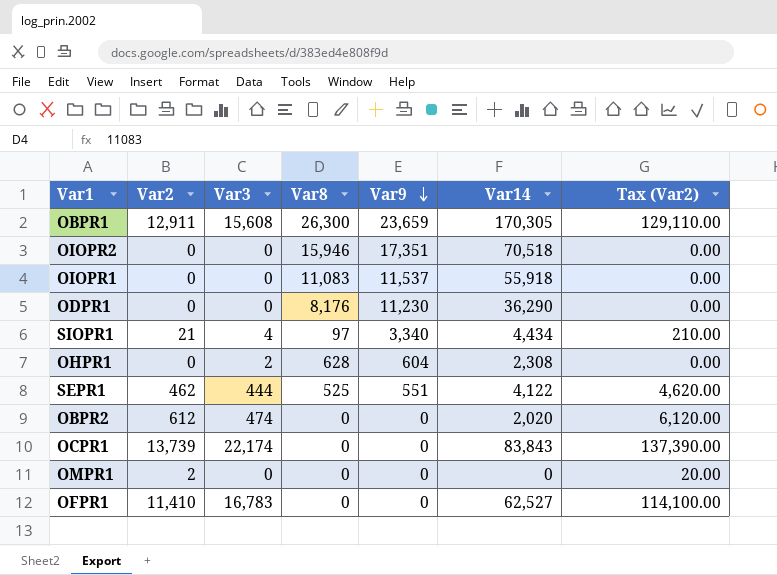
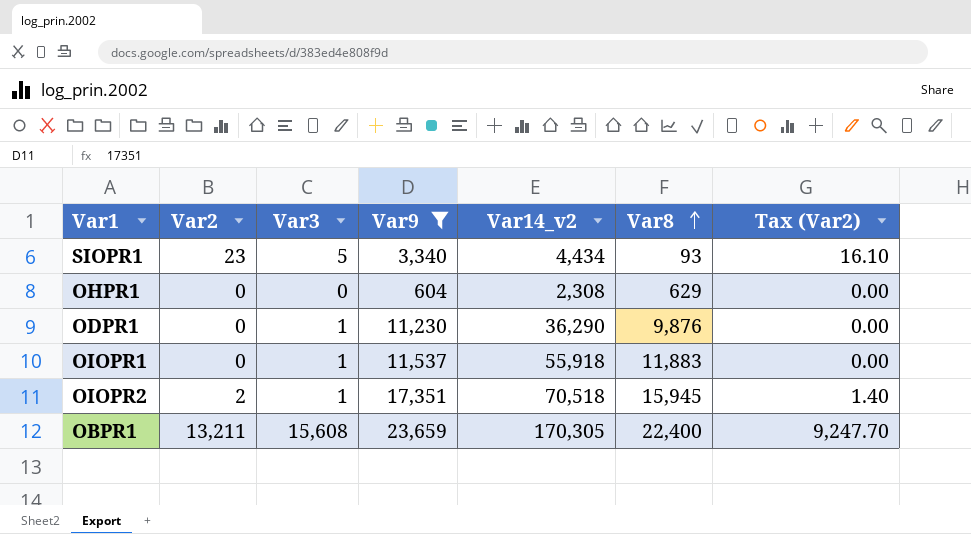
filter: none -> Var9 >= 604
row order: Var9 descending -> Var8 ascending
column name: Var14 -> Var14_v2
column Var8 | position: 4 -> 6
column Tax (Var2) | formula: [Var2] * 10 -> [Var2] * 0.7
SIOPR1 | Var2: 21 -> 23
SIOPR1 | Var3: 4 -> 5
SIOPR1 | Var8: 97 -> 93
OHPR1 | Var3: 2 -> 0
OHPR1 | Var8: 628 -> 629
ODPR1 | Var3: 0 -> 1
ODPR1 | Var8: 8,176 -> 9,876
OIOPR1 | Var3: 0 -> 1
OIOPR1 | Var8: 11,083 -> 11,883
OIOPR2 | Var2: 0 -> 2
OIOPR2 | Var3: 0 -> 1
OIOPR2 | Var8: 15,946 -> 15,945
OBPR1 | Var2: 12,911 -> 13,211
OBPR1 | Var8: 26,300 -> 22,400

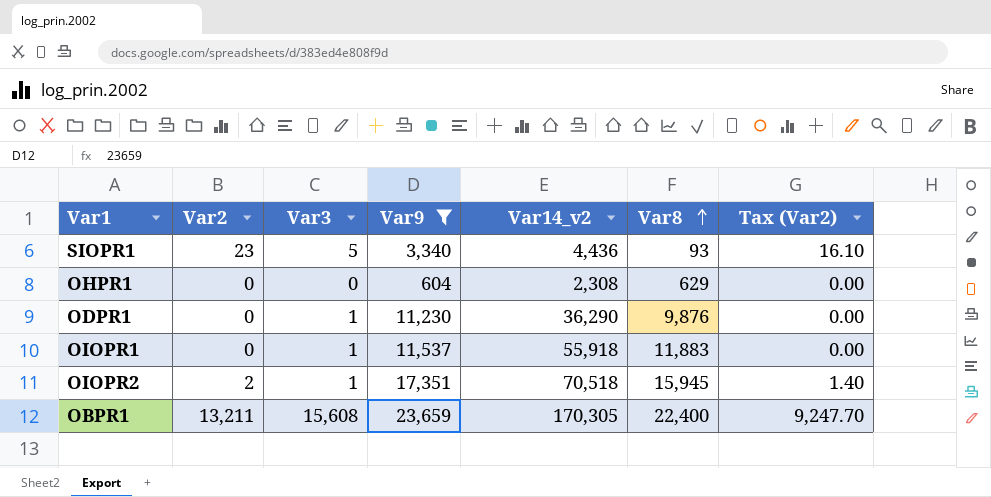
SIOPR1 | Var14_v2: 4,434 -> 4,436

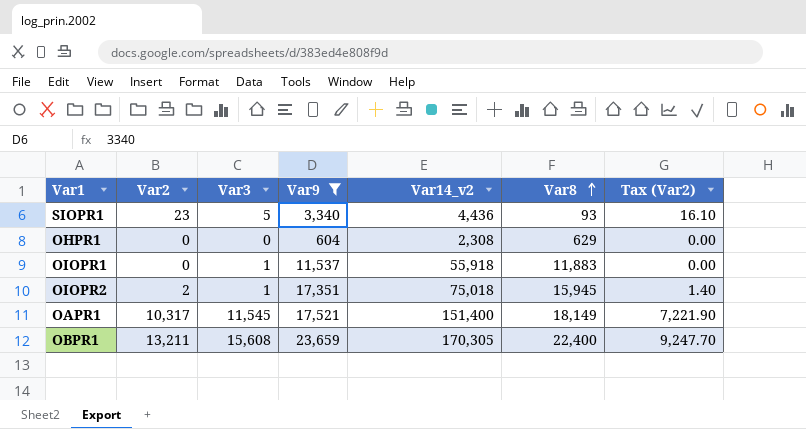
row ODPR1: 0 | 1 | 11,230 | 36,290 | 9,876 | 0.00 -> none
OIOPR2 | Var14_v2: 70,518 -> 75,018
row OAPR1: none -> 10,317 | 11,545 | 17,521 | 151,400 | 18,149 | 7,221.90

